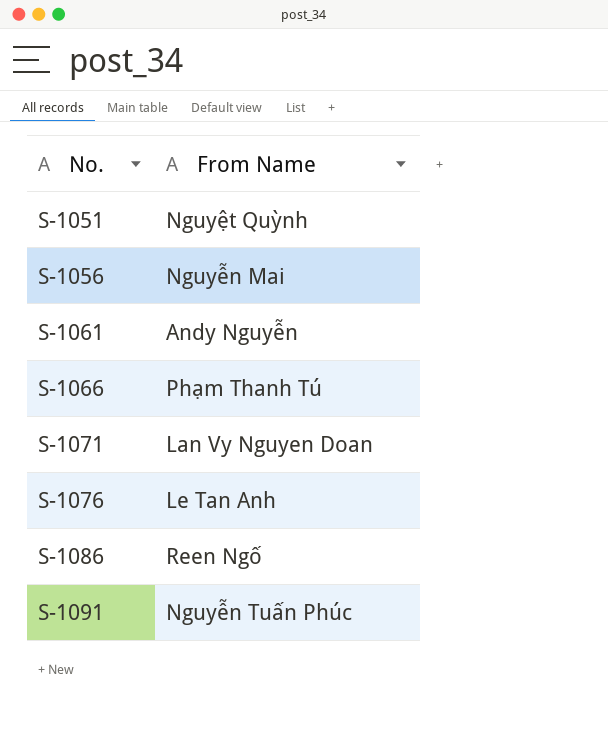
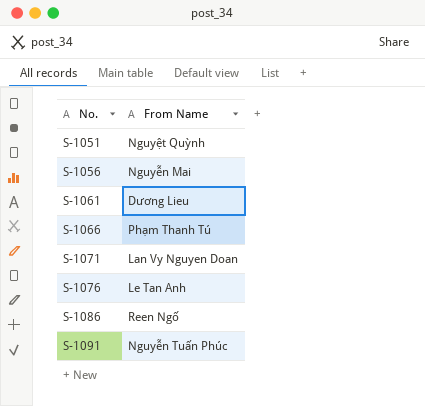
S-1061 | From Name: Andy Nguyễn -> Dương Lieu

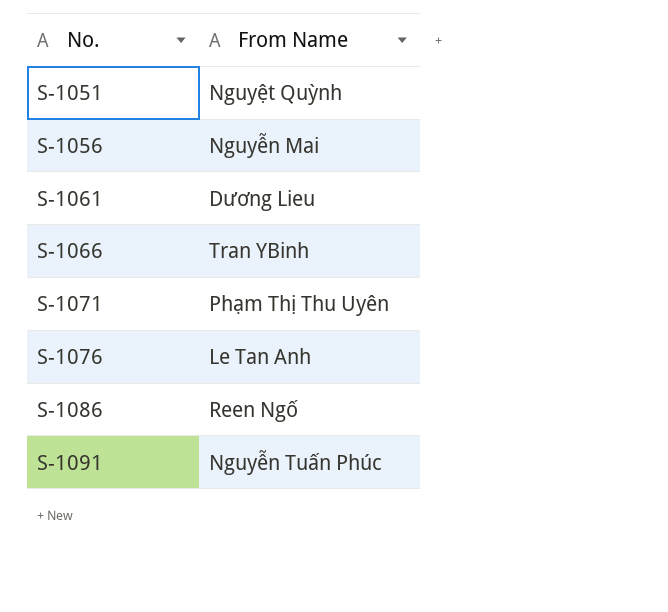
S-1066 | From Name: Phạm Thanh Tú -> Tran YBinh
S-1071 | From Name: Lan Vy Nguyen Doan -> Phạm Thị Thu Uyên

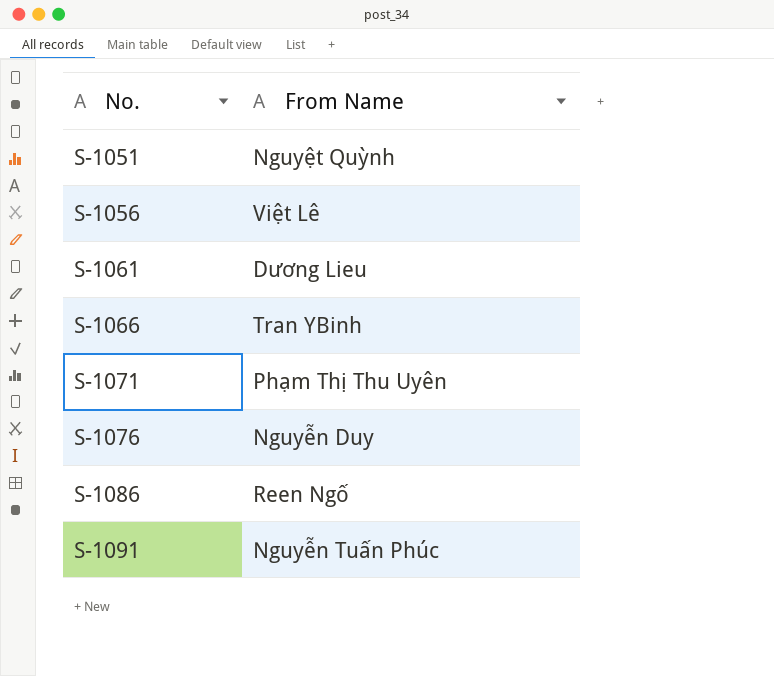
S-1056 | From Name: Nguyễn Mai -> Việt Lê
S-1076 | From Name: Le Tan Anh -> Nguyễn Duy

